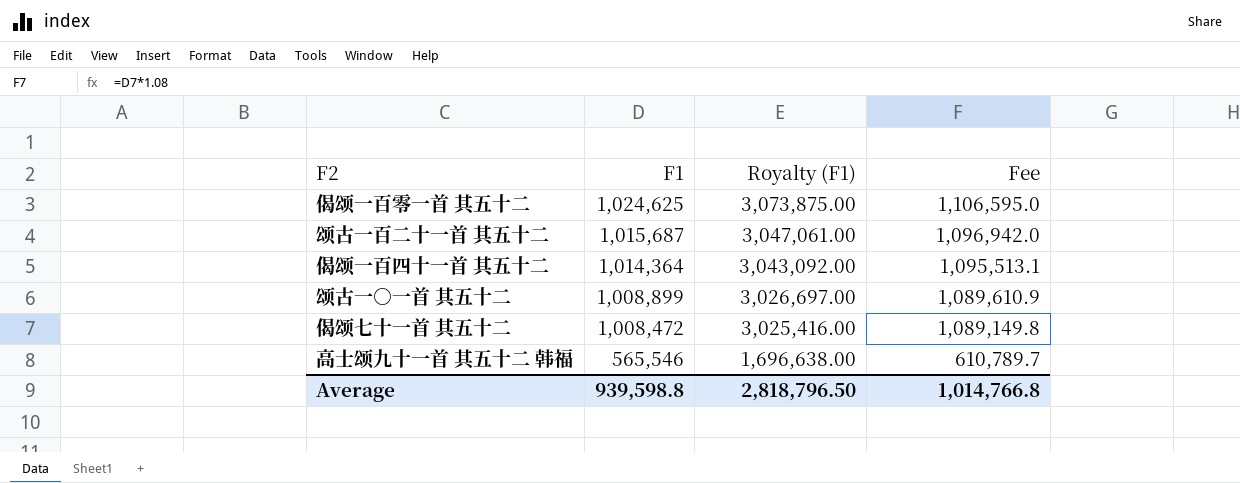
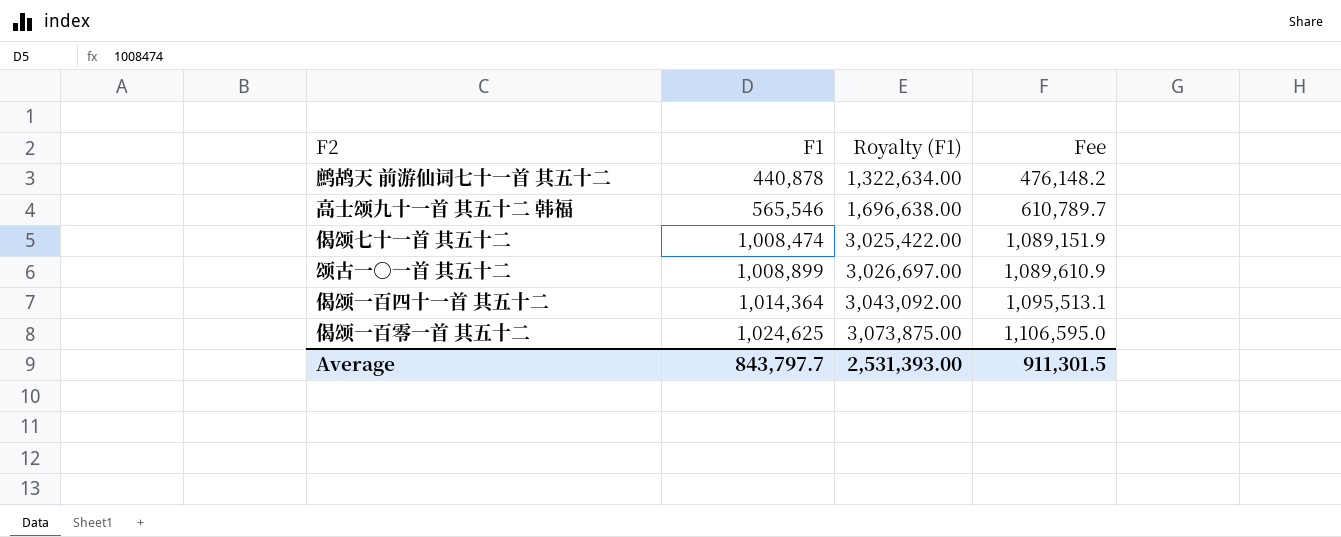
row order: F1 descending -> F1 ascending
row 颂古一百二十一首 其五十二: 1,015,687 | 3,047,061.00 | 1,096,942.0 -> none
row 鹧鸪天 前游仙词七十一首 其五十二: none -> 440,878 | 1,322,634.00 | 476,148.2
偈颂七十一首 其五十二 | F1: 1,008,472 -> 1,008,474
偈颂七十一首 其五十二 | Royalty (F1): 3,025,416.00 -> 3,025,422.00
偈颂七十一首 其五十二 | Fee: 1,089,149.8 -> 1,089,151.9
Average | F1: 939,598.8 -> 843,797.7
Average | Royalty (F1): 2,818,796.50 -> 2,531,393.00
Average | Fee: 1,014,766.8 -> 911,301.5

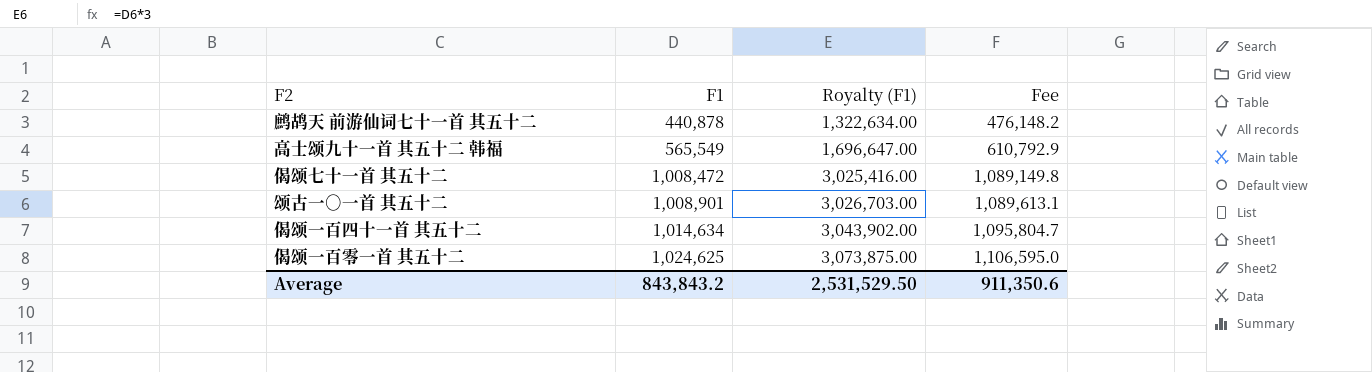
高士颂九十一首 其五十二 韩福 | F1: 565,546 -> 565,549
高士颂九十一首 其五十二 韩福 | Royalty (F1): 1,696,638.00 -> 1,696,647.00
高士颂九十一首 其五十二 韩福 | Fee: 610,789.7 -> 610,792.9
偈颂七十一首 其五十二 | F1: 1,008,474 -> 1,008,472
偈颂七十一首 其五十二 | Royalty (F1): 3,025,422.00 -> 3,025,416.00
偈颂七十一首 其五十二 | Fee: 1,089,151.9 -> 1,089,149.8
颂古一○一首 其五十二 | F1: 1,008,899 -> 1,008,901
颂古一○一首 其五十二 | Royalty (F1): 3,026,697.00 -> 3,026,703.00
颂古一○一首 其五十二 | Fee: 1,089,610.9 -> 1,089,613.1
偈颂一百四十一首 其五十二 | F1: 1,014,364 -> 1,014,634
偈颂一百四十一首 其五十二 | Royalty (F1): 3,043,092.00 -> 3,043,902.00
偈颂一百四十一首 其五十二 | Fee: 1,095,513.1 -> 1,095,804.7
Average | F1: 843,797.7 -> 843,843.2
Average | Royalty (F1): 2,531,393.00 -> 2,531,529.50
Average | Fee: 911,301.5 -> 911,350.6

